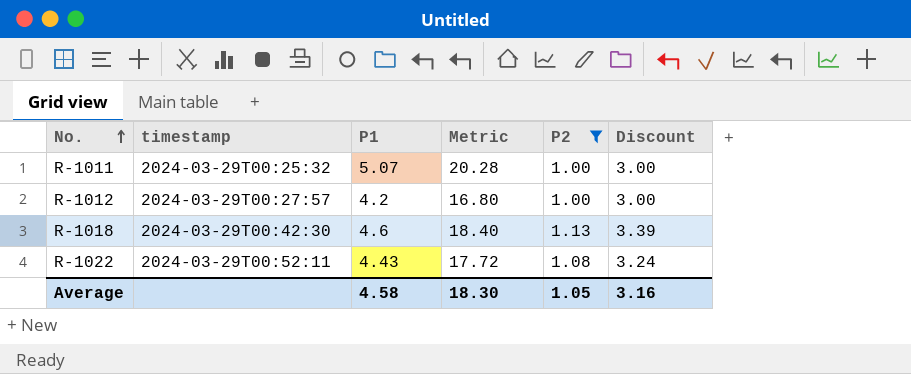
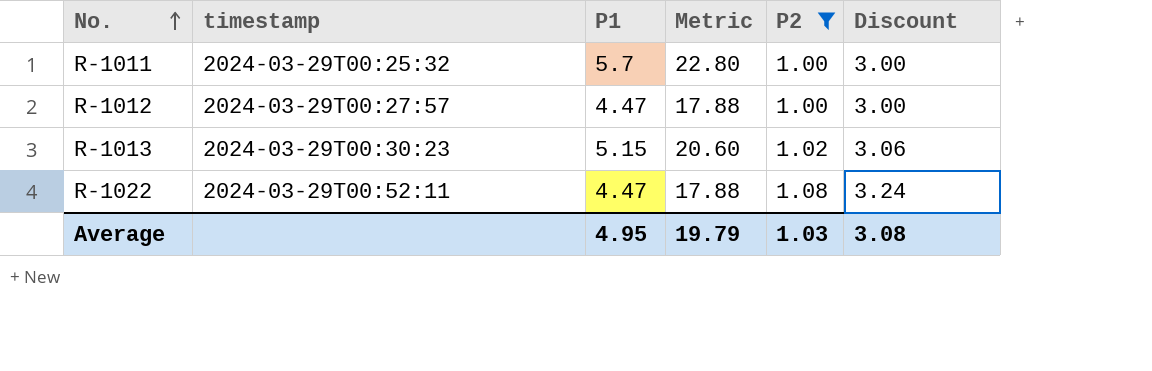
row R-1018: 2024-03-29T00:42:30 | 4.6 | 18.40 | 1.13 | 3.39 -> none
R-1011 | P1: 5.07 -> 5.7
R-1011 | Metric: 20.28 -> 22.80
R-1012 | P1: 4.2 -> 4.47
R-1012 | Metric: 16.80 -> 17.88
row R-1013: none -> 2024-03-29T00:30:23 | 5.15 | 20.60 | 1.02 | 3.06
R-1022 | P1: 4.43 -> 4.47
R-1022 | Metric: 17.72 -> 17.88
Average | P1: 4.58 -> 4.95
Average | Metric: 18.30 -> 19.79
Average | P2: 1.05 -> 1.03
Average | Discount: 3.16 -> 3.08

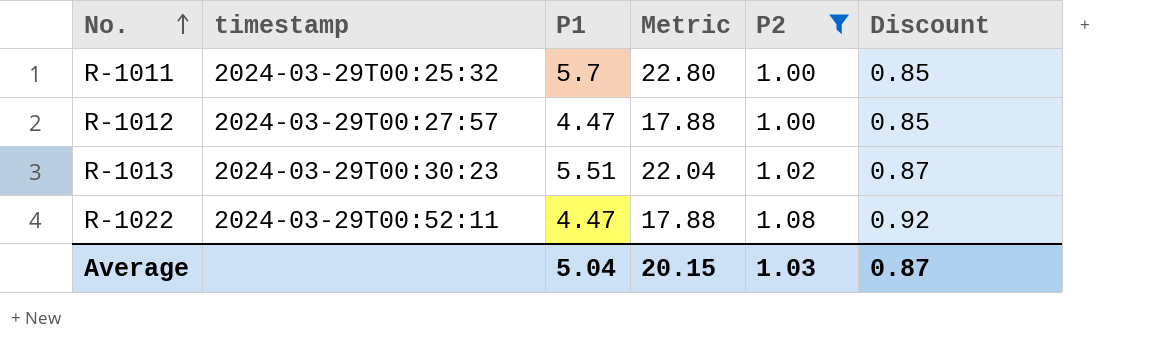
column Discount | formula: [P2] * 3 -> [P2] * 0.85
R-1013 | P1: 5.15 -> 5.51
R-1013 | Metric: 20.60 -> 22.04
Average | P1: 4.95 -> 5.04
Average | Metric: 19.79 -> 20.15
Average | Discount: 3.08 -> 0.87

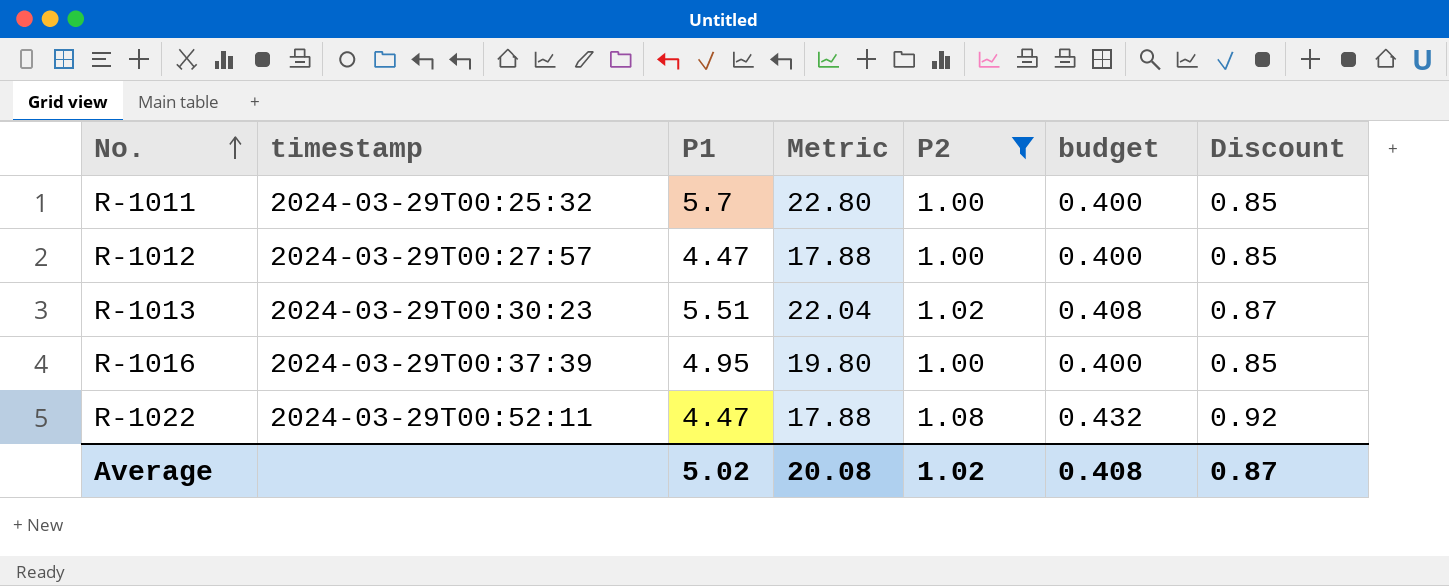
column budget | formula: none -> [P2] * 0.4
row R-1016: none -> 2024-03-29T00:37:39 | 4.95 | 19.80 | 1.00 | 0.400 | 0.85
Average | P1: 5.04 -> 5.02
Average | Metric: 20.15 -> 20.08
Average | P2: 1.03 -> 1.02

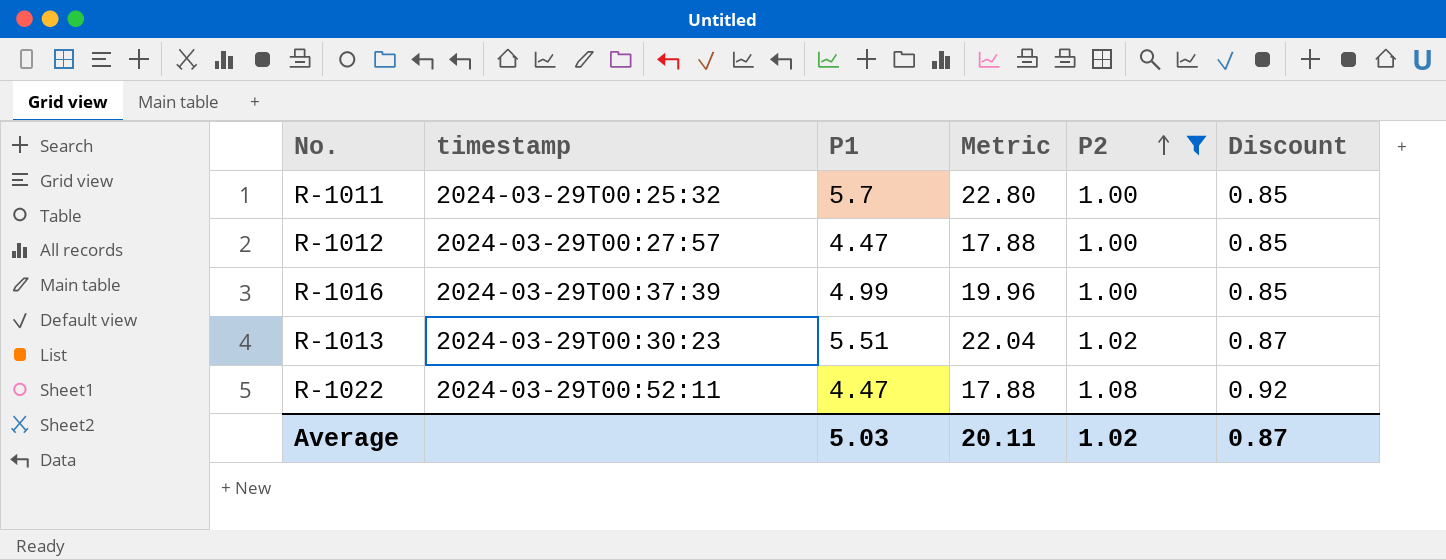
row order: No. ascending -> P2 ascending
column budget | formula: [P2] * 0.4 -> none
R-1016 | P1: 4.95 -> 4.99
R-1016 | Metric: 19.80 -> 19.96
Average | P1: 5.02 -> 5.03
Average | Metric: 20.08 -> 20.11

